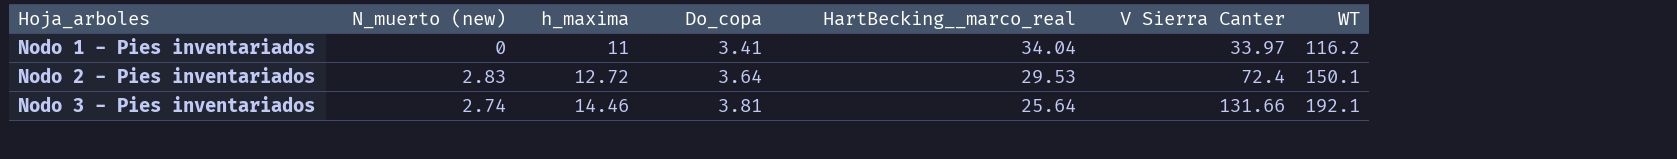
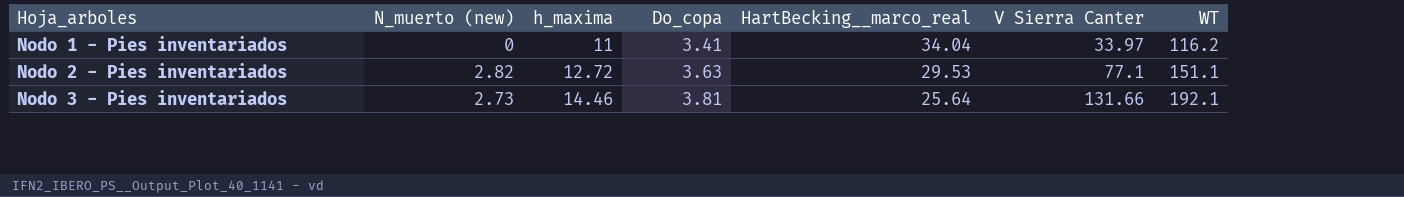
Nodo 2 - Pies inventariados | N_muerto (new): 2.83 -> 2.82
Nodo 2 - Pies inventariados | Do_copa: 3.64 -> 3.63
Nodo 2 - Pies inventariados | V Sierra Canter: 72.4 -> 77.1
Nodo 2 - Pies inventariados | WT: 150.1 -> 151.1
Nodo 3 - Pies inventariados | N_muerto (new): 2.74 -> 2.73

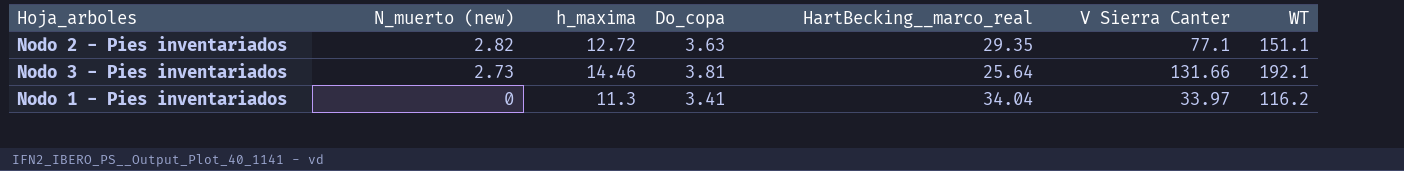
row order: Hoja_arboles ascending -> N_muerto (new) descending
Nodo 2 - Pies inventariados | HartBecking__marco_real: 29.53 -> 29.35
Nodo 1 - Pies inventariados | h_maxima: 11 -> 11.3

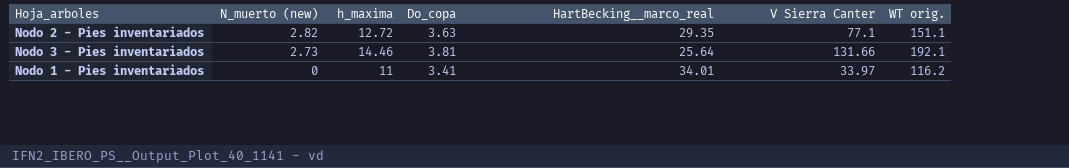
column name: WT -> WT orig.
Nodo 1 - Pies inventariados | h_maxima: 11.3 -> 11
Nodo 1 - Pies inventariados | HartBecking__marco_real: 34.04 -> 34.01

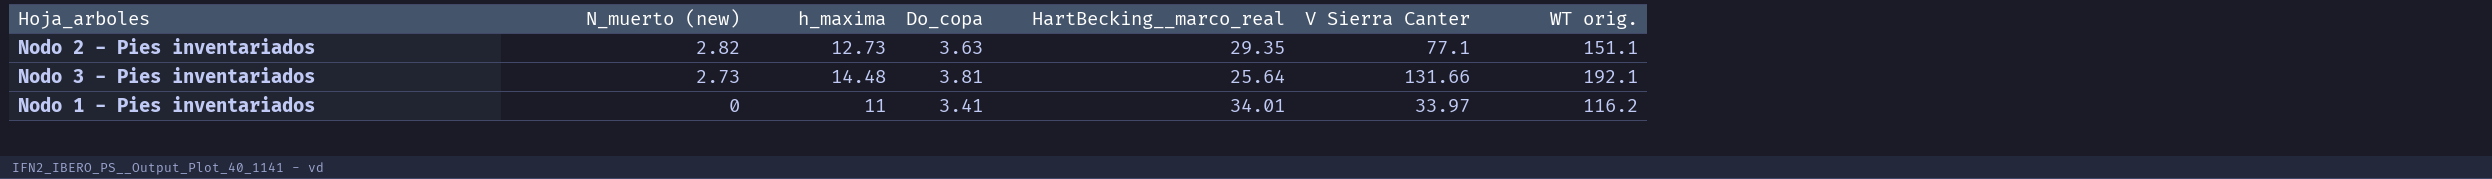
Nodo 2 - Pies inventariados | h_maxima: 12.72 -> 12.73
Nodo 3 - Pies inventariados | h_maxima: 14.46 -> 14.48

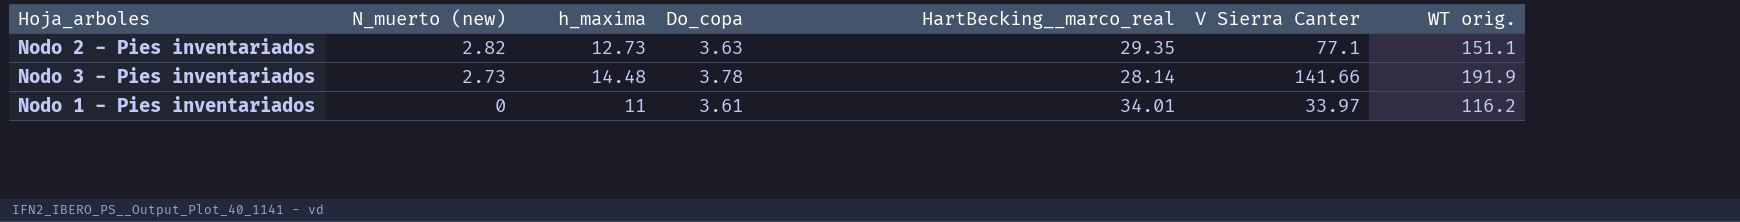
Nodo 3 - Pies inventariados | Do_copa: 3.81 -> 3.78
Nodo 3 - Pies inventariados | HartBecking__marco_real: 25.64 -> 28.14
Nodo 3 - Pies inventariados | V Sierra Canter: 131.66 -> 141.66
Nodo 3 - Pies inventariados | WT orig.: 192.1 -> 191.9
Nodo 1 - Pies inventariados | Do_copa: 3.41 -> 3.61

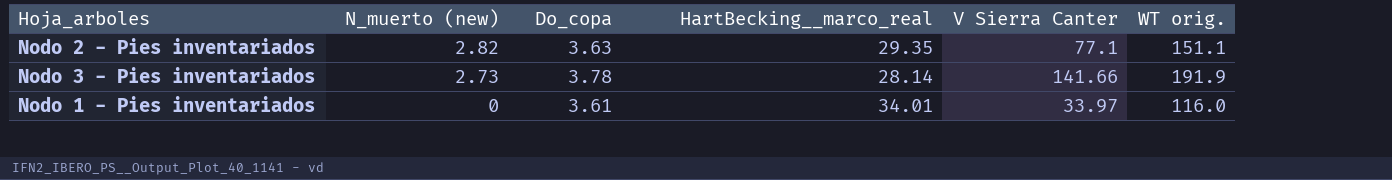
column h_maxima | position: 3 -> none
Nodo 1 - Pies inventariados | WT orig.: 116.2 -> 116.0

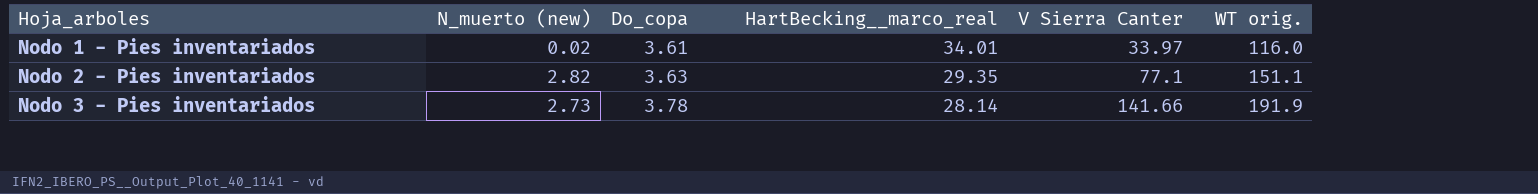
row order: N_muerto (new) descending -> Hoja_arboles ascending
Nodo 1 - Pies inventariados | N_muerto (new): 0 -> 0.02

